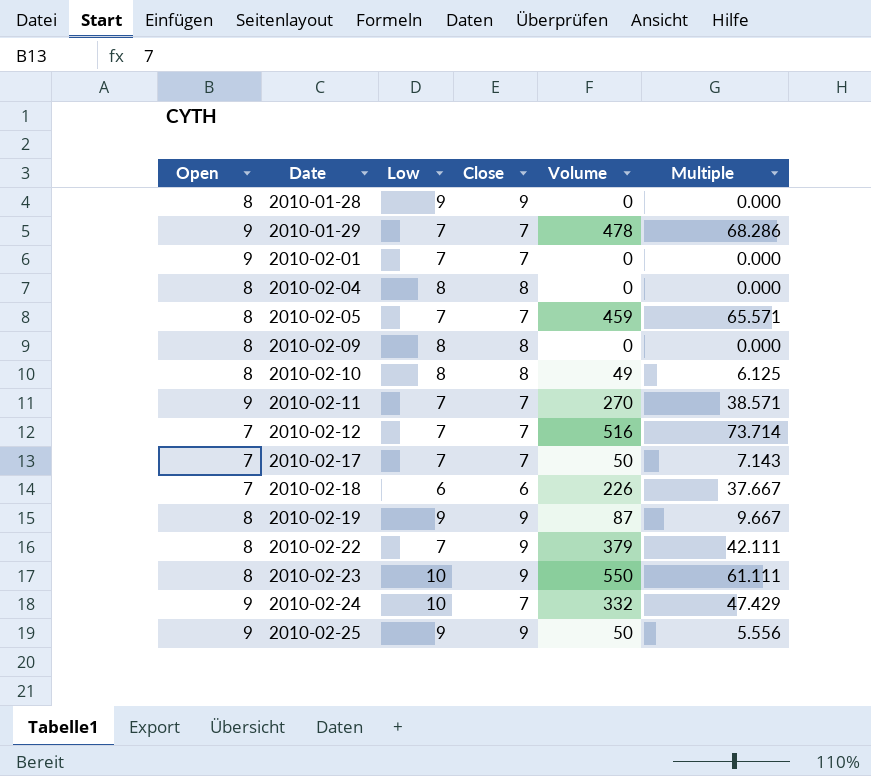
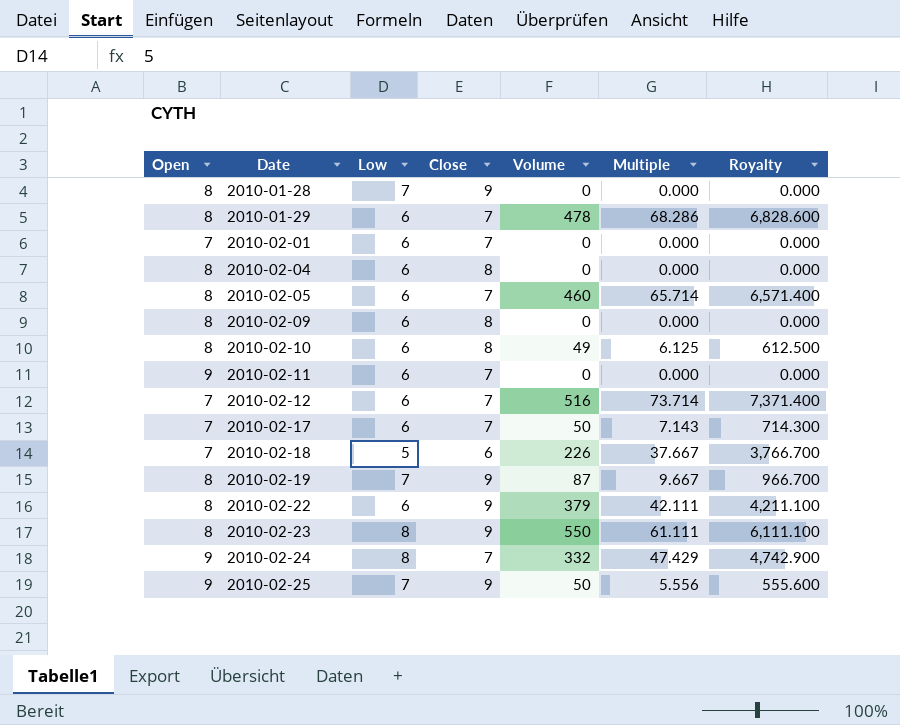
column Royalty | formula: none -> [Multiple] * 100
2010-01-28 | Low: 9 -> 7
2010-01-29 | Open: 9 -> 8
2010-01-29 | Low: 7 -> 6
2010-02-01 | Open: 9 -> 7
2010-02-01 | Low: 7 -> 6
2010-02-04 | Low: 8 -> 6
2010-02-05 | Low: 7 -> 6
2010-02-05 | Volume: 459 -> 460
2010-02-05 | Multiple: 65.571 -> 65.714
2010-02-09 | Low: 8 -> 6
2010-02-10 | Low: 8 -> 6
2010-02-11 | Low: 7 -> 6
2010-02-11 | Volume: 270 -> 0
2010-02-11 | Multiple: 38.571 -> 0.000
2010-02-12 | Low: 7 -> 6
2010-02-17 | Low: 7 -> 6
2010-02-18 | Low: 6 -> 5
2010-02-19 | Low: 9 -> 7
2010-02-22 | Low: 7 -> 6
2010-02-23 | Low: 10 -> 8
2010-02-24 | Low: 10 -> 8
2010-02-25 | Low: 9 -> 7

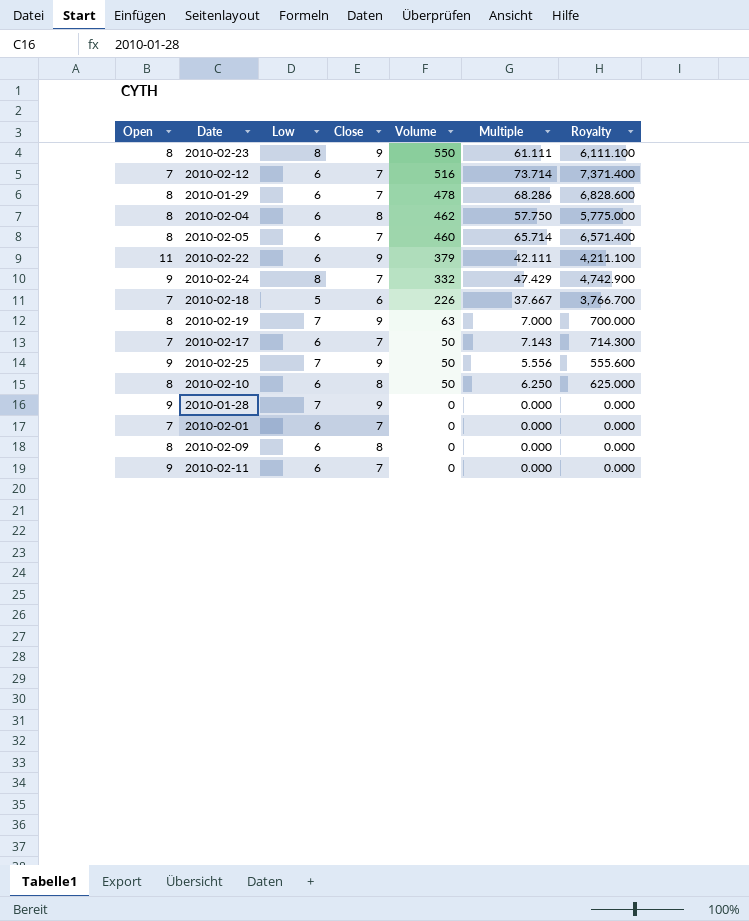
row order: Date ascending -> Volume descending
2010-02-04 | Volume: 0 -> 462
2010-02-04 | Multiple: 0.000 -> 57.750
2010-02-04 | Royalty: 0.000 -> 5,775.000
2010-02-22 | Open: 8 -> 11
2010-02-19 | Volume: 87 -> 63
2010-02-19 | Multiple: 9.667 -> 7.000
2010-02-19 | Royalty: 966.700 -> 700.000
2010-02-10 | Volume: 49 -> 50
2010-02-10 | Multiple: 6.125 -> 6.250
2010-02-10 | Royalty: 612.500 -> 625.000
2010-01-28 | Open: 8 -> 9

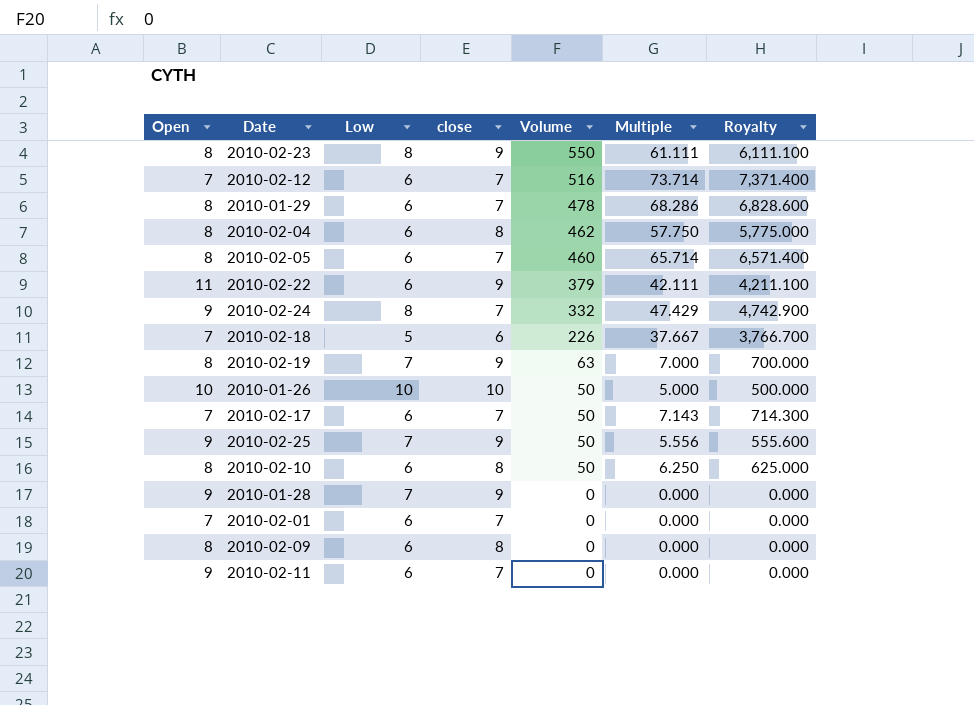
column name: Close -> close
row 2010-01-26: none -> 10 | 10 | 10 | 50 | 5.000 | 500.000

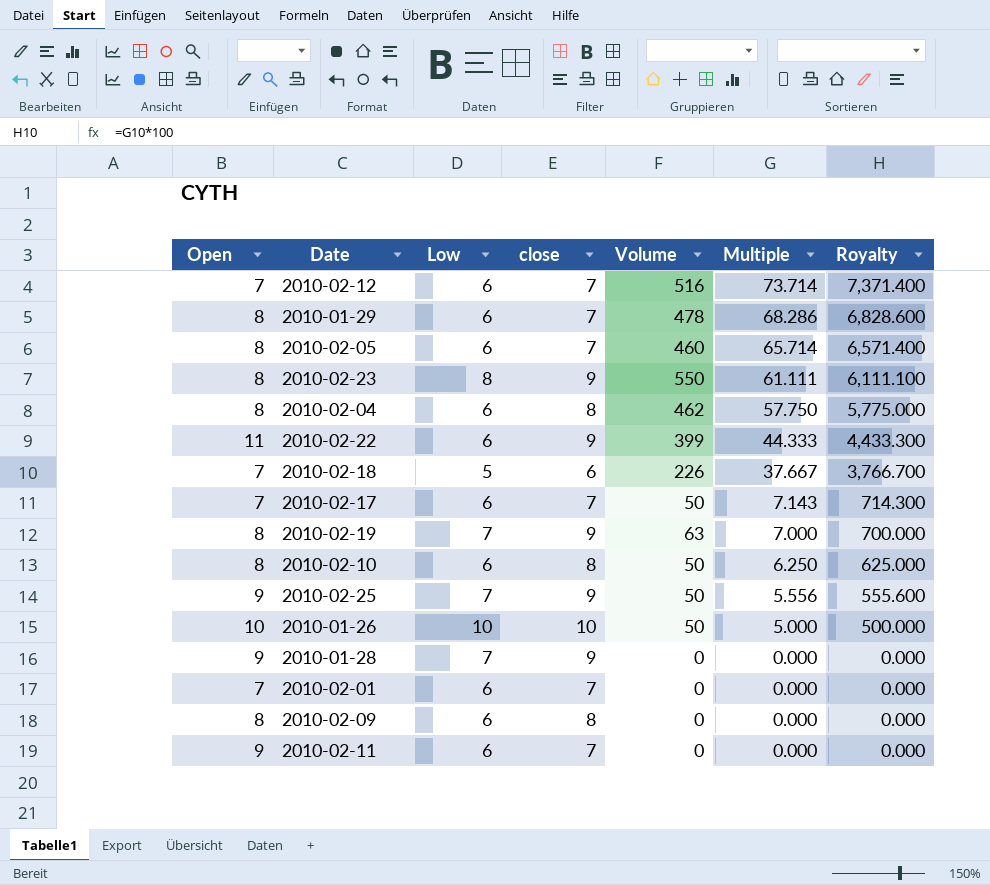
row order: Volume descending -> Multiple descending
row 2010-02-24: 9 | 8 | 7 | 332 | 47.429 | 4,742.900 -> none
2010-02-22 | Volume: 379 -> 399
2010-02-22 | Multiple: 42.111 -> 44.333
2010-02-22 | Royalty: 4,211.100 -> 4,433.300

